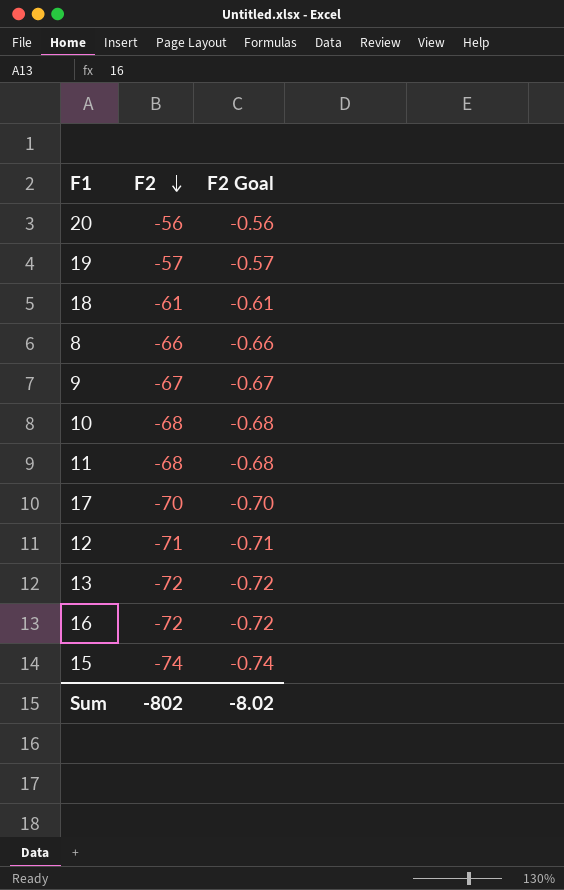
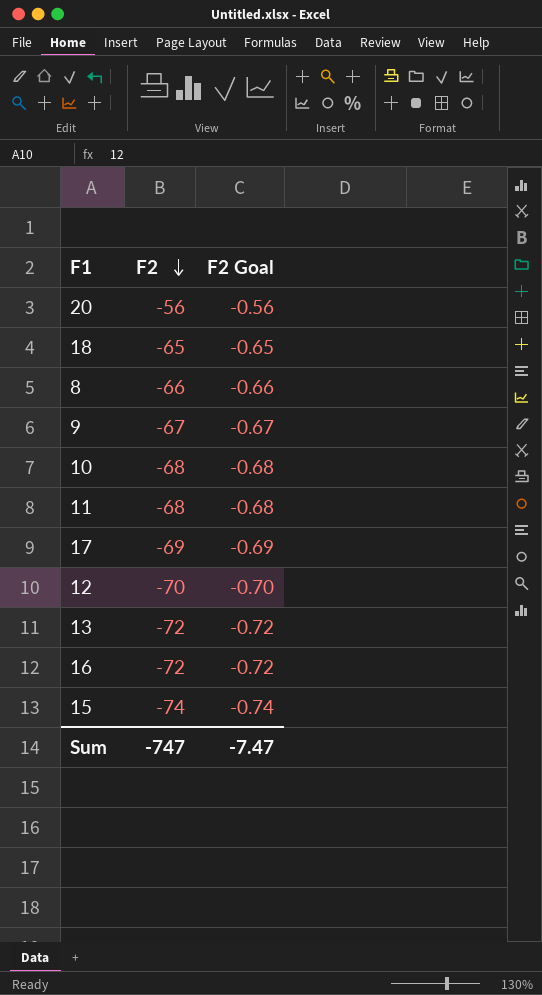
row 19: -57 | -0.57 -> none
18 | F2: -61 -> -65
18 | F2 Goal: -0.61 -> -0.65
17 | F2: -70 -> -69
17 | F2 Goal: -0.70 -> -0.69
12 | F2: -71 -> -70
12 | F2 Goal: -0.71 -> -0.70
Sum | F2: -802 -> -747
Sum | F2 Goal: -8.02 -> -7.47

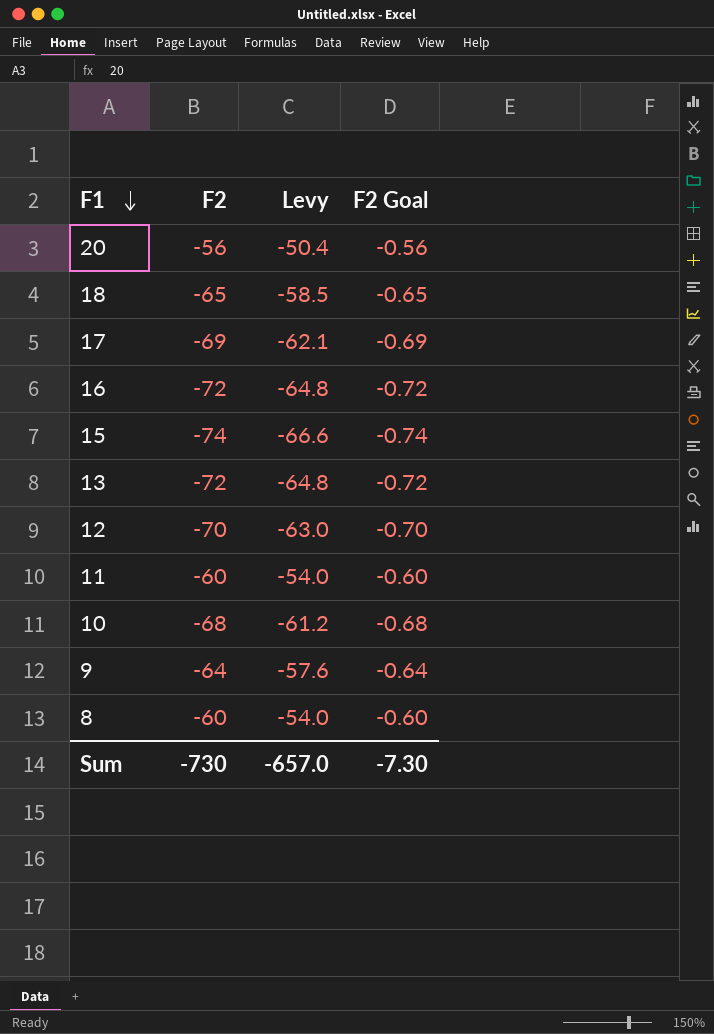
row order: F2 descending -> F1 descending
column Levy | formula: none -> [F2] * 0.9
11 | F2: -68 -> -60
11 | F2 Goal: -0.68 -> -0.60
9 | F2: -67 -> -64
9 | F2 Goal: -0.67 -> -0.64
8 | F2: -66 -> -60
8 | F2 Goal: -0.66 -> -0.60
Sum | F2: -747 -> -730
Sum | F2 Goal: -7.47 -> -7.30

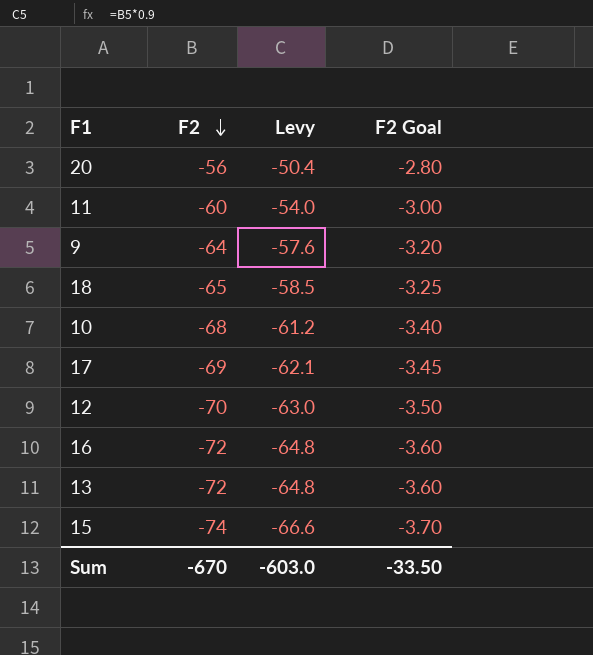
row order: F1 descending -> F2 descending
column F2 Goal | formula: [F2] * 0.01 -> [F2] * 0.05
row 8: -60 | -54.0 | -0.60 -> none
Sum | F2: -730 -> -670
Sum | Levy: -657.0 -> -603.0
Sum | F2 Goal: -7.30 -> -33.50

